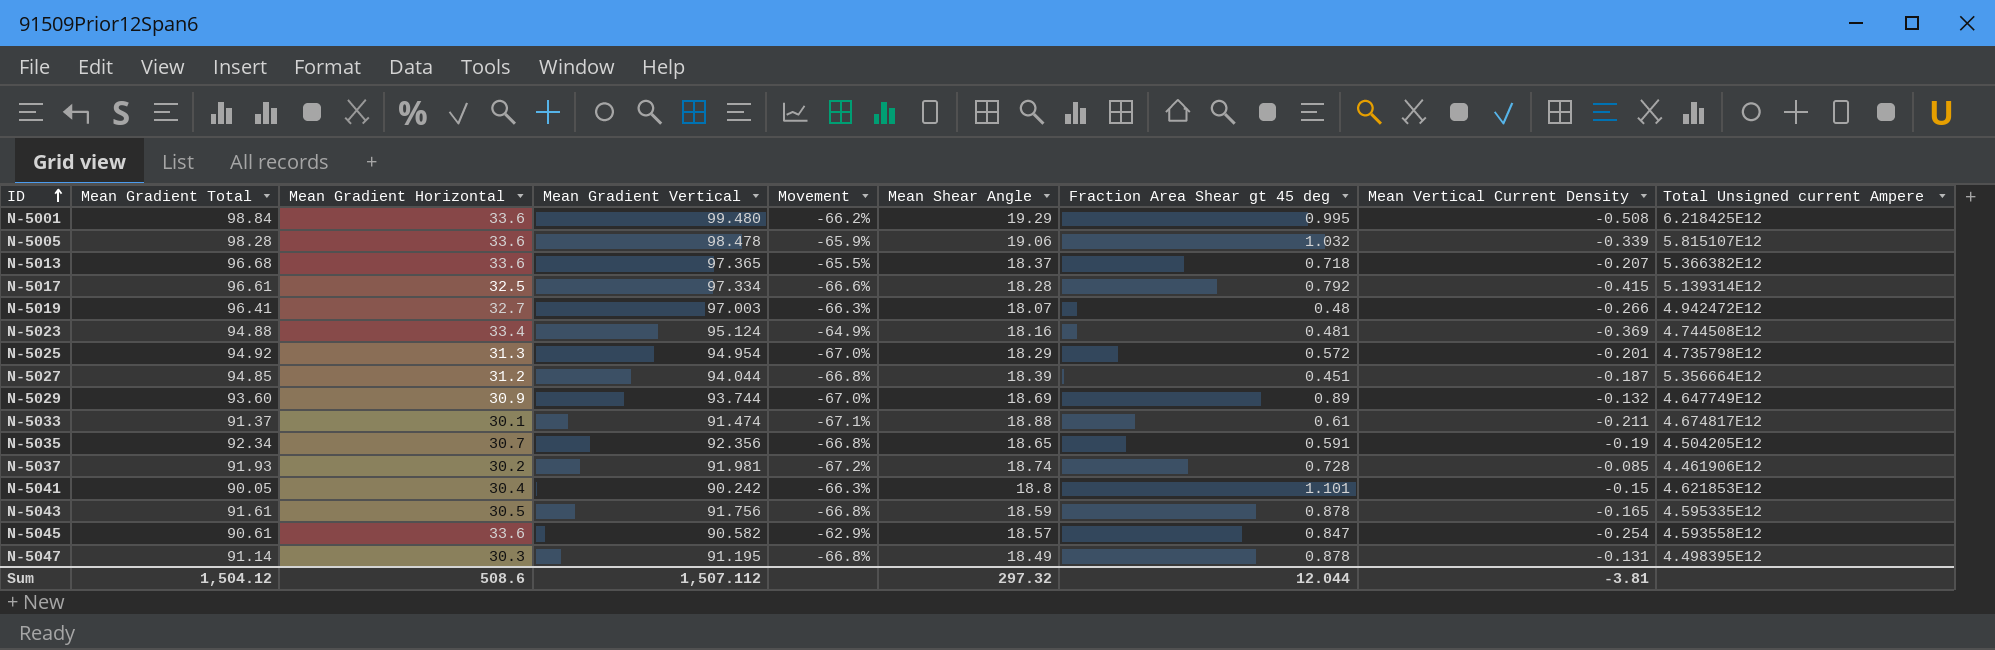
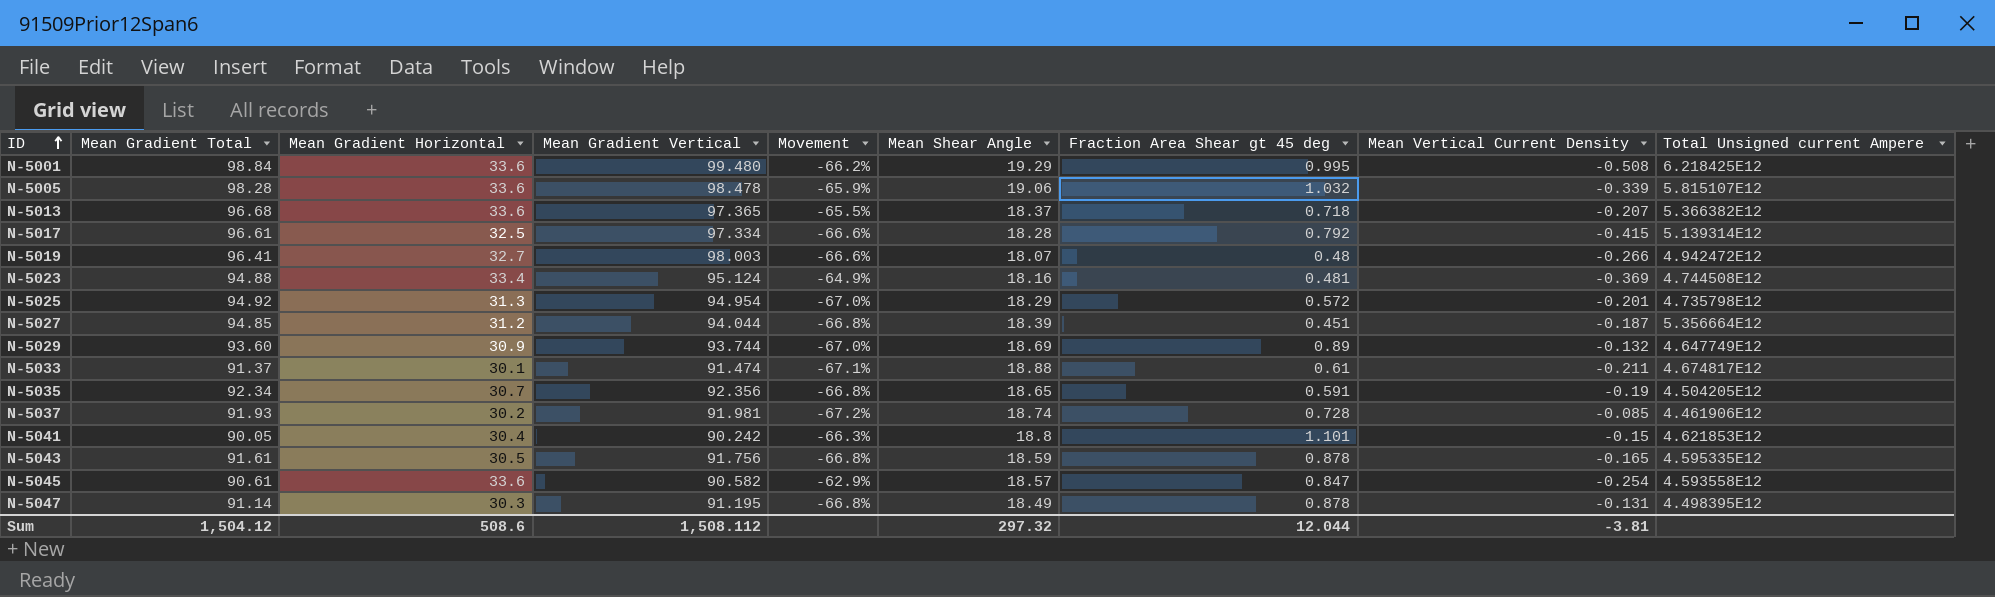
N-5019 | Mean Gradient Vertical: 97.003 -> 98.003
N-5019 | Movement: -66.3% -> -66.6%
Sum | Mean Gradient Vertical: 1,507.112 -> 1,508.112

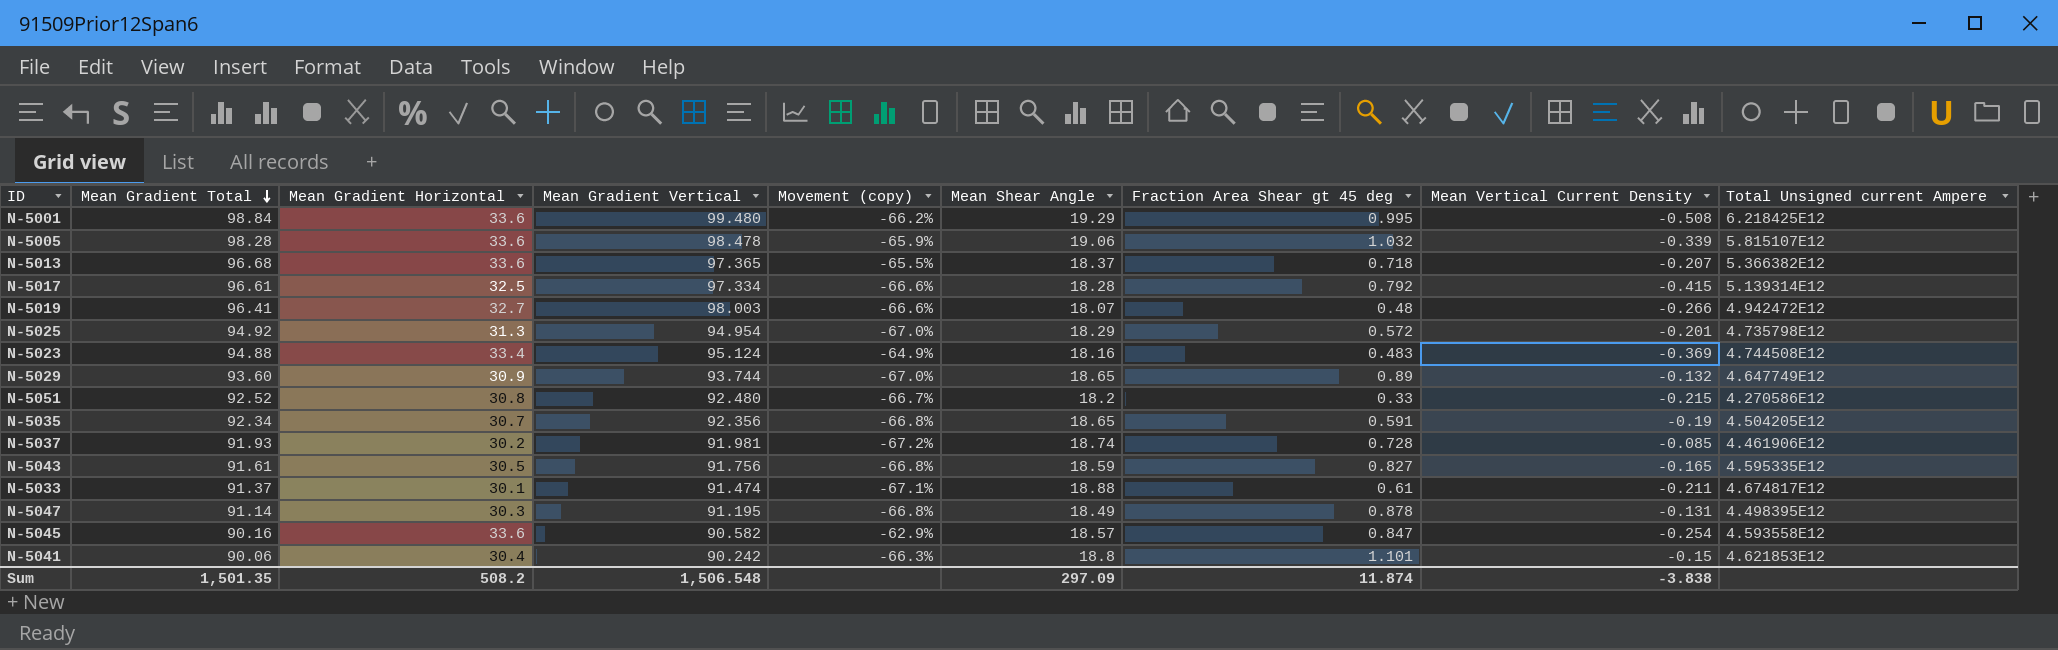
row order: ID ascending -> Mean Gradient Total descending
column name: Movement -> Movement (copy)
row N-5027: 94.85 | 31.2 | 94.044 | -66.8% | 18.39 | 0.451 | -0.187 | 5.356664E12 -> none
N-5023 | Fraction Area Shear gt 45 deg: 0.481 -> 0.483
N-5029 | Mean Shear Angle: 18.69 -> 18.65
row N-5051: none -> 92.52 | 30.8 | 92.480 | -66.7% | 18.2 | 0.33 | -0.215 | 4.270586E12
N-5043 | Fraction Area Shear gt 45 deg: 0.878 -> 0.827
N-5045 | Mean Gradient Total: 90.61 -> 90.16
N-5041 | Mean Gradient Total: 90.05 -> 90.06
Sum | Mean Gradient Total: 1,504.12 -> 1,501.35
Sum | Mean Gradient Horizontal: 508.6 -> 508.2
Sum | Mean Gradient Vertical: 1,508.112 -> 1,506.548
Sum | Mean Shear Angle: 297.32 -> 297.09
Sum | Fraction Area Shear gt 45 deg: 12.044 -> 11.874
Sum | Mean Vertical Current Density: -3.81 -> -3.838

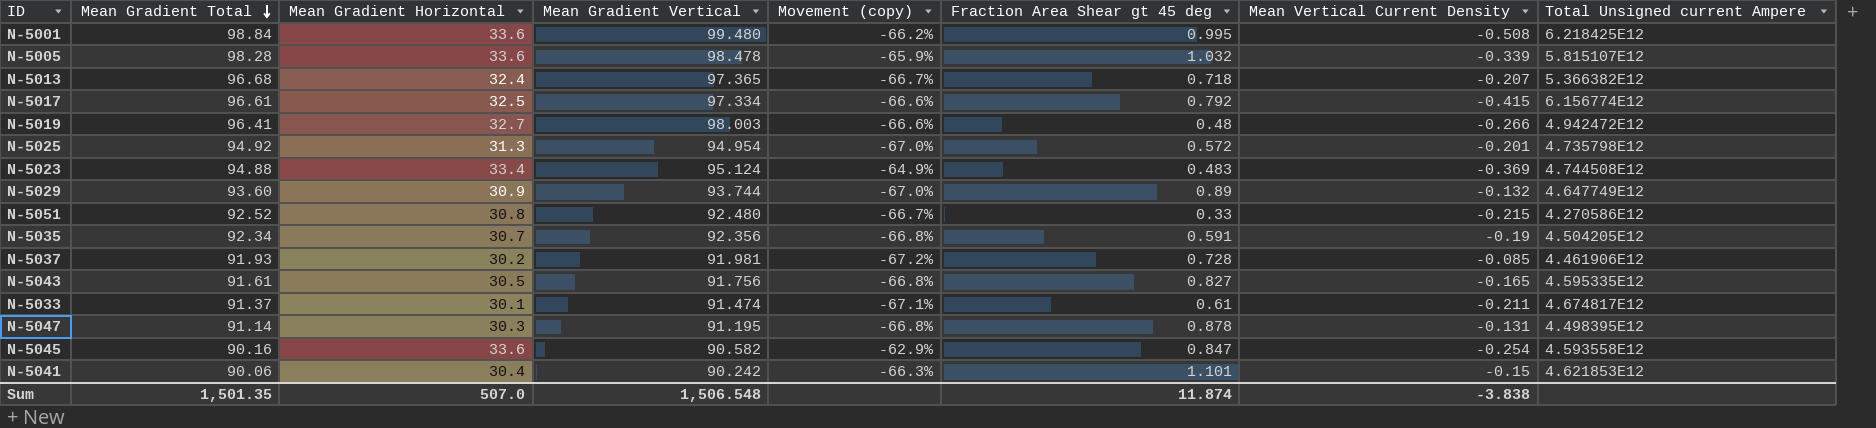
column Mean Shear Angle | position: 6 -> none
N-5013 | Mean Gradient Horizontal: 33.6 -> 32.4
N-5013 | Movement (copy): -65.5% -> -66.7%
N-5017 | Total Unsigned current Ampere: 5.139314E12 -> 6.156774E12
Sum | Mean Gradient Horizontal: 508.2 -> 507.0

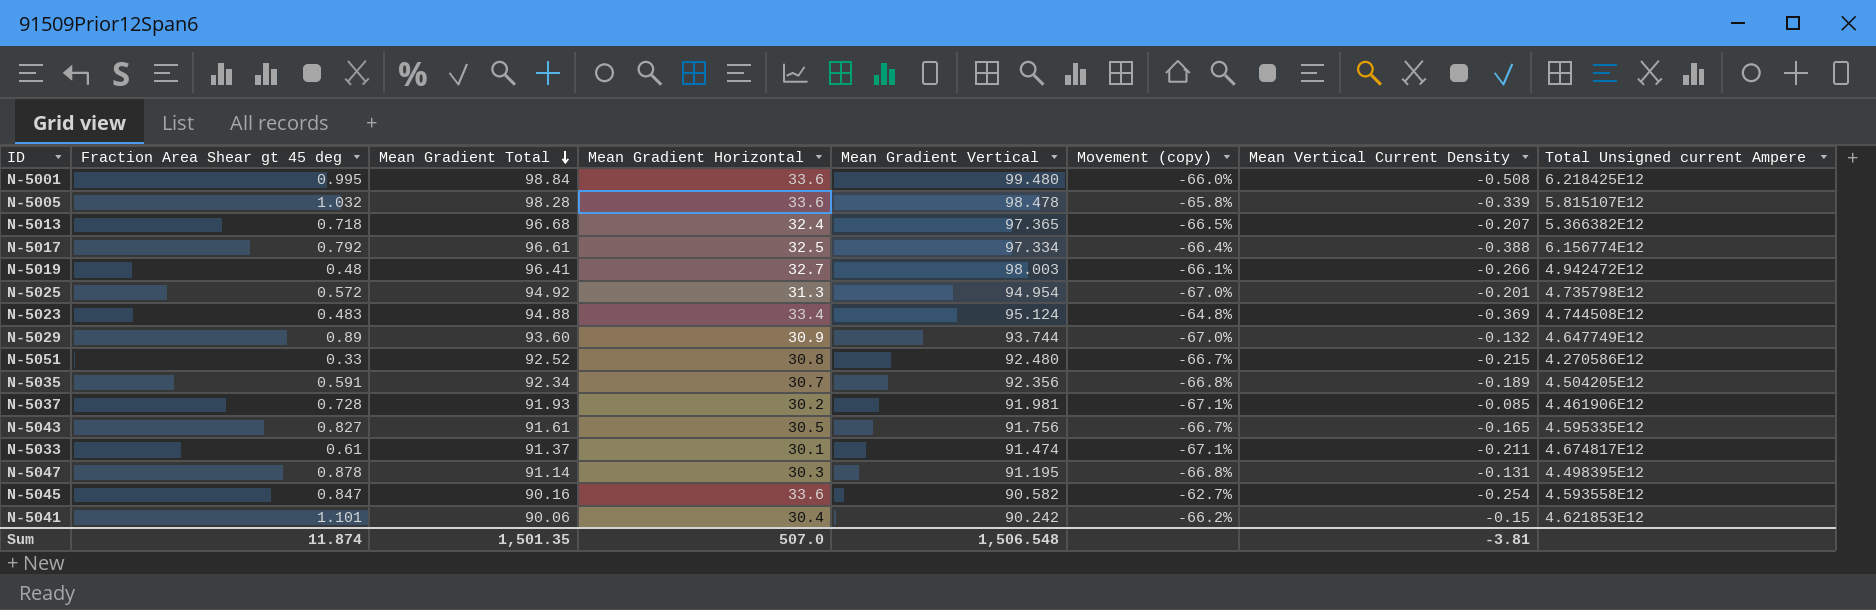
column Fraction Area Shear gt 45 deg | position: 6 -> 2
column Movement (copy) | formula: ([Mean Gradient Horizontal] - [Mean Gradient Vertical]) / [Mean Gradient Vertical] -> ([Mean Gradient Horizontal] - [Mean Gradient Total]) / [Mean Gradient Total]
N-5017 | Mean Vertical Current Density: -0.415 -> -0.388
N-5035 | Mean Vertical Current Density: -0.19 -> -0.189
Sum | Mean Vertical Current Density: -3.838 -> -3.81

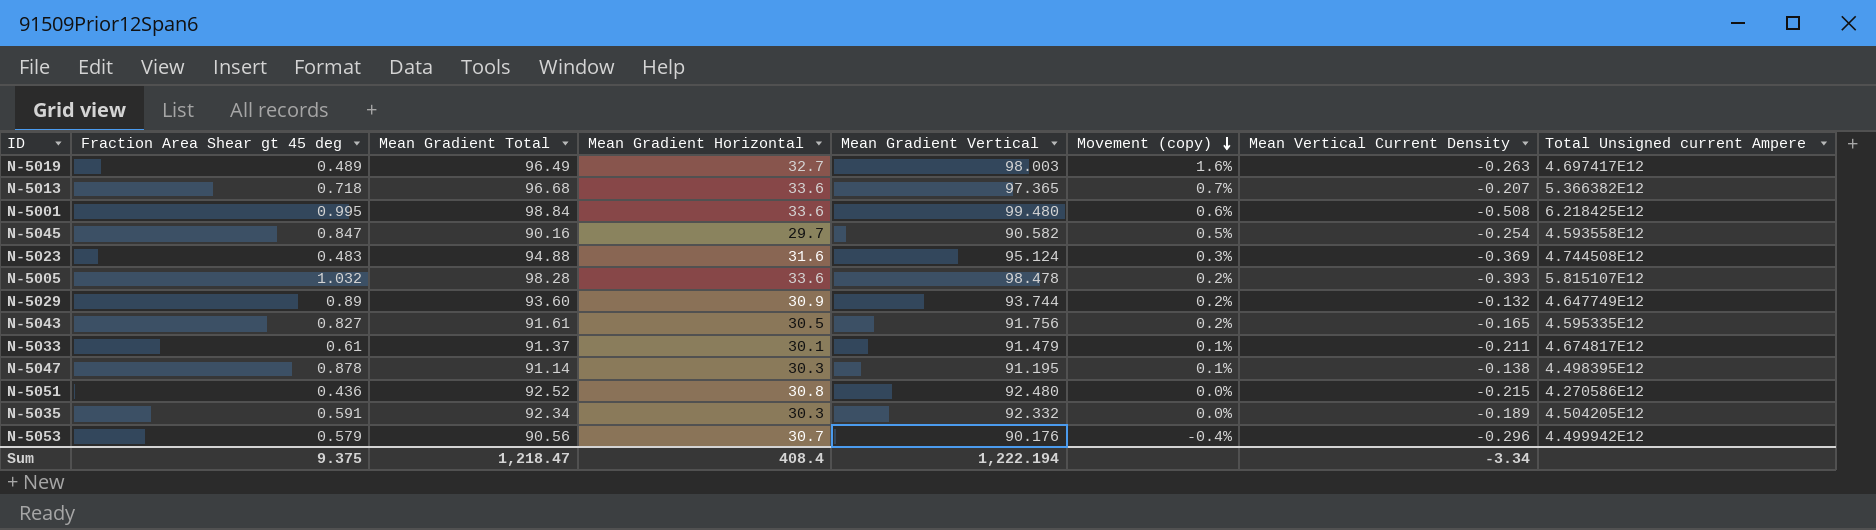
row order: Mean Gradient Total descending -> Movement (copy) descending
column Movement (copy) | formula: ([Mean Gradient Horizontal] - [Mean Gradient Total]) / [Mean Gradient Total] -> ([Mean Gradient Vertical] - [Mean Gradient Total]) / [Mean Gradient Total]
row N-5017: 0.792 | 96.61 | 32.5 | 97.334 | -66.4% | -0.388 | 6.156774E12 -> none
row N-5025: 0.572 | 94.92 | 31.3 | 94.954 | -67.0% | -0.201 | 4.735798E12 -> none
row N-5037: 0.728 | 91.93 | 30.2 | 91.981 | -67.1% | -0.085 | 4.461906E12 -> none
row N-5041: 1.101 | 90.06 | 30.4 | 90.242 | -66.2% | -0.15 | 4.621853E12 -> none
N-5019 | Fraction Area Shear gt 45 deg: 0.48 -> 0.489
N-5019 | Mean Gradient Total: 96.41 -> 96.49
N-5019 | Mean Vertical Current Density: -0.266 -> -0.263
N-5019 | Total Unsigned current Ampere: 4.942472E12 -> 4.697417E12
N-5013 | Mean Gradient Horizontal: 32.4 -> 33.6
N-5045 | Mean Gradient Horizontal: 33.6 -> 29.7
N-5023 | Mean Gradient Horizontal: 33.4 -> 31.6
N-5005 | Mean Vertical Current Density: -0.339 -> -0.393
N-5033 | Mean Gradient Vertical: 91.474 -> 91.479
N-5047 | Mean Vertical Current Density: -0.131 -> -0.138
N-5051 | Fraction Area Shear gt 45 deg: 0.33 -> 0.436
N-5035 | Mean Gradient Horizontal: 30.7 -> 30.3
N-5035 | Mean Gradient Vertical: 92.356 -> 92.332
row N-5053: none -> 0.579 | 90.56 | 30.7 | 90.176 | -0.4% | -0.296 | 4.499942E12
Sum | Fraction Area Shear gt 45 deg: 11.874 -> 9.375
Sum | Mean Gradient Total: 1,501.35 -> 1,218.47
Sum | Mean Gradient Horizontal: 507.0 -> 408.4
Sum | Mean Gradient Vertical: 1,506.548 -> 1,222.194
Sum | Mean Vertical Current Density: -3.81 -> -3.34

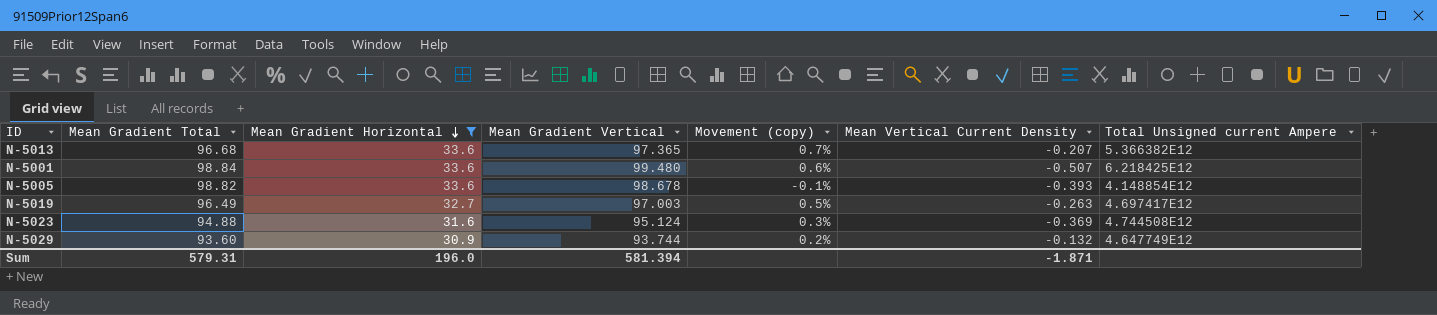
filter: none -> Mean Gradient Horizontal >= 30.9
row order: Movement (copy) descending -> Mean Gradient Horizontal descending
column Fraction Area Shear gt 45 deg | position: 2 -> none
N-5001 | Mean Vertical Current Density: -0.508 -> -0.507
N-5005 | Mean Gradient Total: 98.28 -> 98.82
N-5005 | Mean Gradient Vertical: 98.478 -> 98.678
N-5005 | Movement (copy): 0.2% -> -0.1%
N-5005 | Total Unsigned current Ampere: 5.815107E12 -> 4.148854E12
N-5019 | Mean Gradient Vertical: 98.003 -> 97.003
N-5019 | Movement (copy): 1.6% -> 0.5%
Sum | Mean Gradient Total: 1,218.47 -> 579.31
Sum | Mean Gradient Horizontal: 408.4 -> 196.0
Sum | Mean Gradient Vertical: 1,222.194 -> 581.394
Sum | Mean Vertical Current Density: -3.34 -> -1.871

